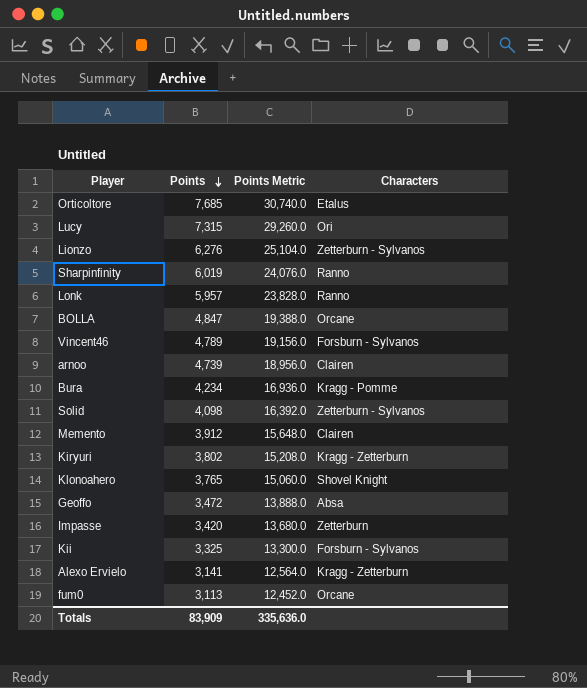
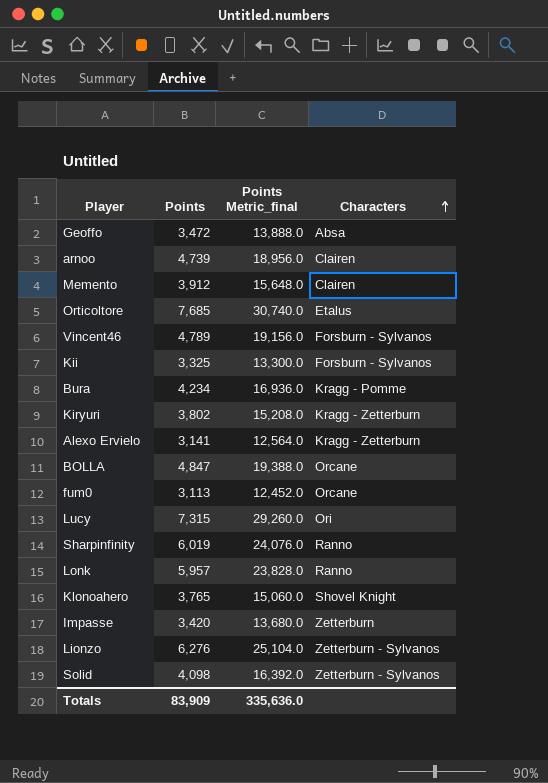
row order: Points descending -> Characters ascending
column name: Points Metric -> Points Metric_final

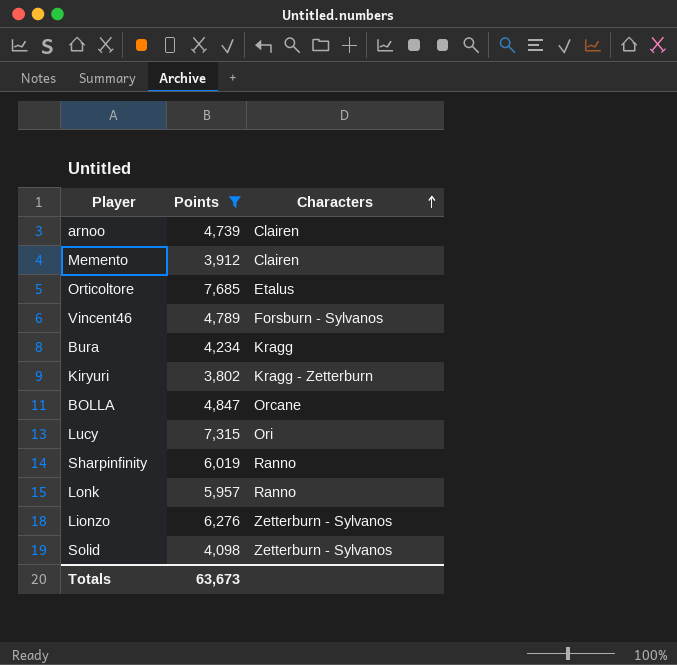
filter: none -> Points >= 3,802
column Points Metric_final | formula: [Points] * 4 -> none
Bura | Characters: Kragg - Pomme -> Kragg
Totals | Points: 83,909 -> 63,673

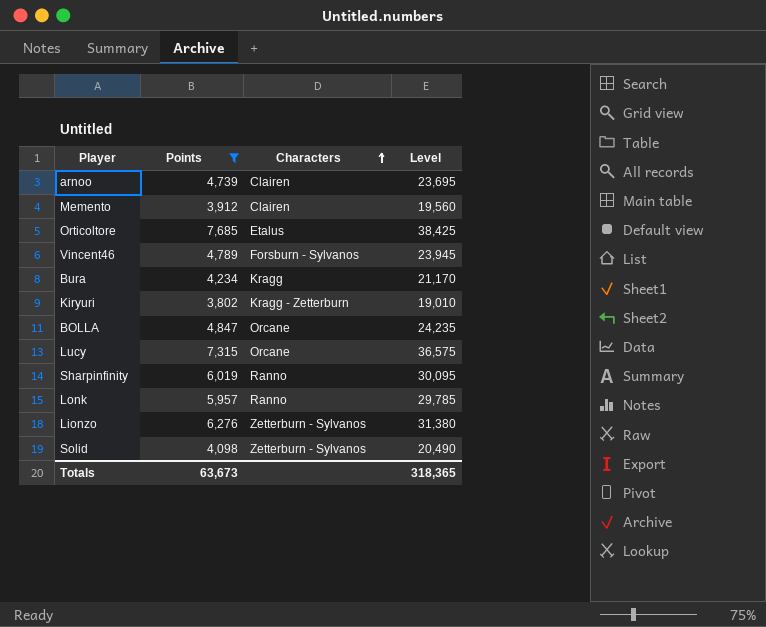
column Level | formula: none -> [Points] * 5
Lucy | Characters: Ori -> Orcane

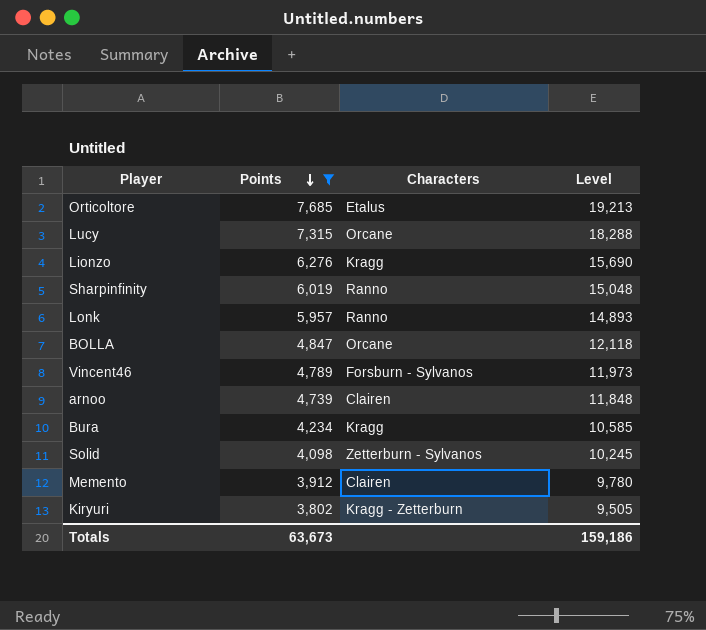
row order: Characters ascending -> Points descending
column Level | formula: [Points] * 5 -> [Points] * 2.5
Lionzo | Characters: Zetterburn - Sylvanos -> Kragg
Totals | Level: 318,365 -> 159,186

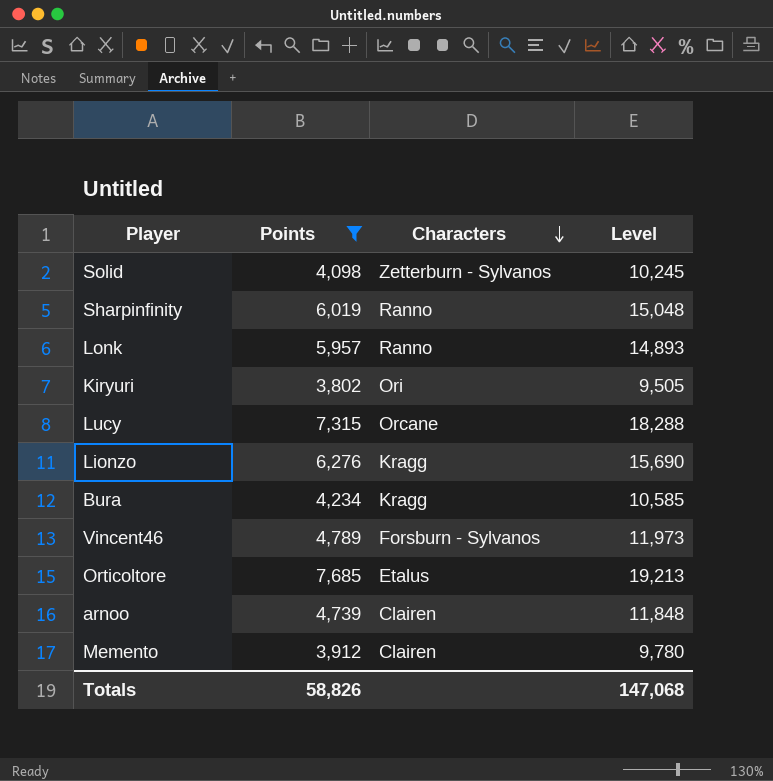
row order: Points descending -> Characters descending
row BOLLA: 4,847 | Orcane | 12,118 -> none
Kiryuri | Characters: Kragg - Zetterburn -> Ori
Totals | Points: 63,673 -> 58,826
Totals | Level: 159,186 -> 147,068

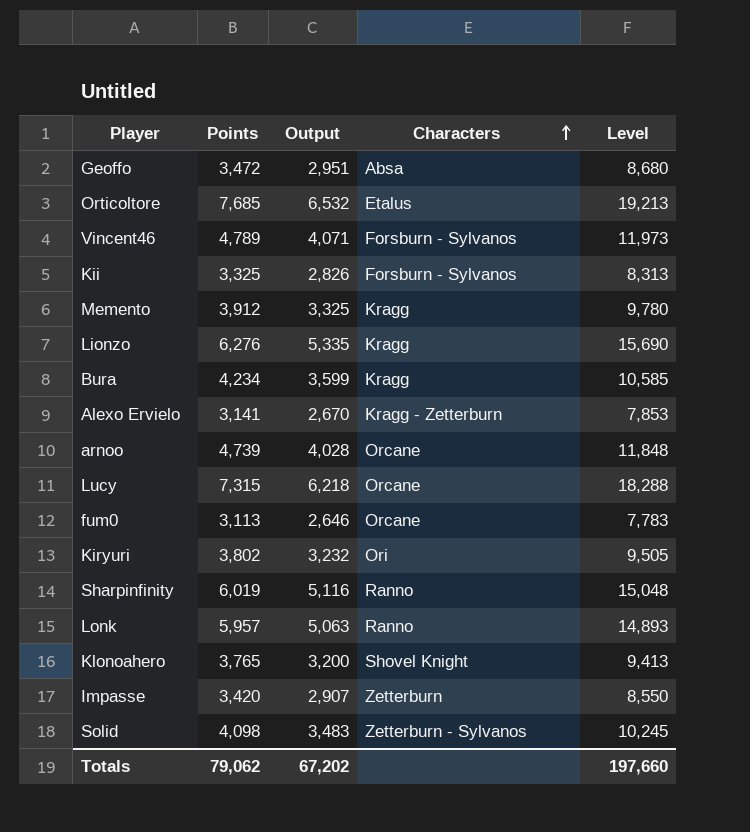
filter: Points >= 3,802 -> none
row order: Characters descending -> Characters ascending
column Output | formula: none -> [Points] * 0.85
Memento | Characters: Clairen -> Kragg
arnoo | Characters: Clairen -> Orcane
Totals | Points: 58,826 -> 79,062
Totals | Level: 147,068 -> 197,660

